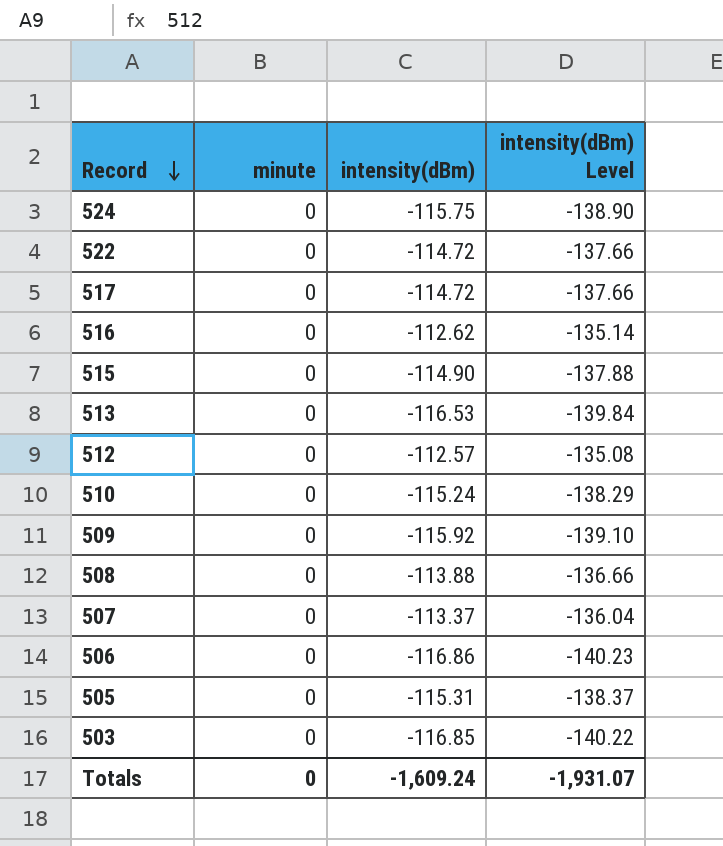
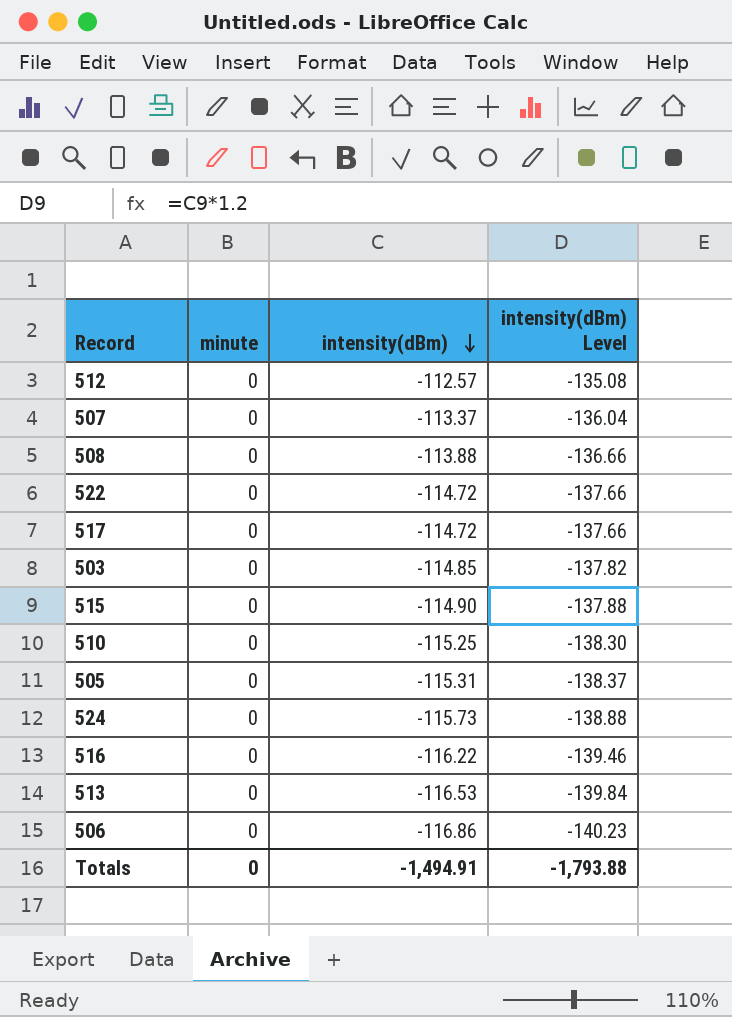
row order: Record descending -> intensity(dBm) descending
row 509: 0 | -115.92 | -139.10 -> none
503 | intensity(dBm): -116.85 -> -114.85
503 | intensity(dBm) Level: -140.22 -> -137.82
510 | intensity(dBm): -115.24 -> -115.25
510 | intensity(dBm) Level: -138.29 -> -138.30
524 | intensity(dBm): -115.75 -> -115.73
524 | intensity(dBm) Level: -138.90 -> -138.88
516 | intensity(dBm): -112.62 -> -116.22
516 | intensity(dBm) Level: -135.14 -> -139.46
Totals | intensity(dBm): -1,609.24 -> -1,494.91
Totals | intensity(dBm) Level: -1,931.07 -> -1,793.88

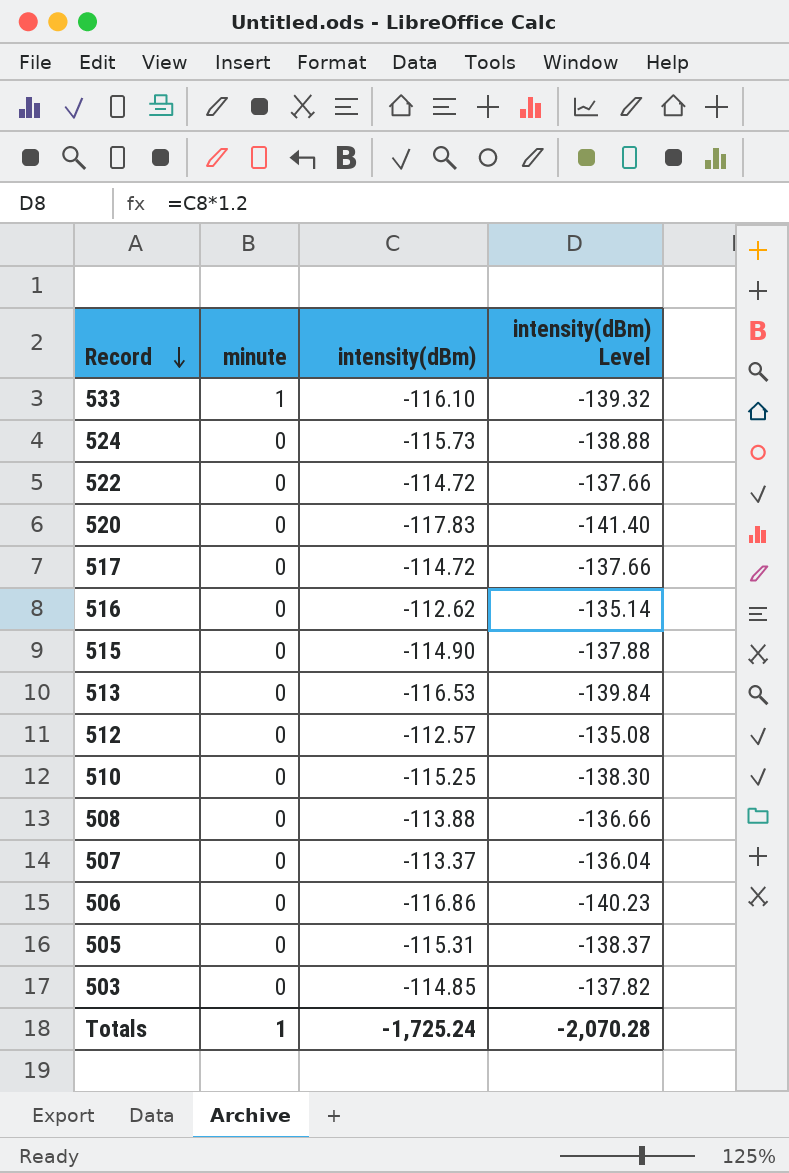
row order: intensity(dBm) descending -> Record descending
row 533: none -> 1 | -116.10 | -139.32
row 520: none -> 0 | -117.83 | -141.40
516 | intensity(dBm): -116.22 -> -112.62
516 | intensity(dBm) Level: -139.46 -> -135.14
Totals | minute: 0 -> 1
Totals | intensity(dBm): -1,494.91 -> -1,725.24
Totals | intensity(dBm) Level: -1,793.88 -> -2,070.28

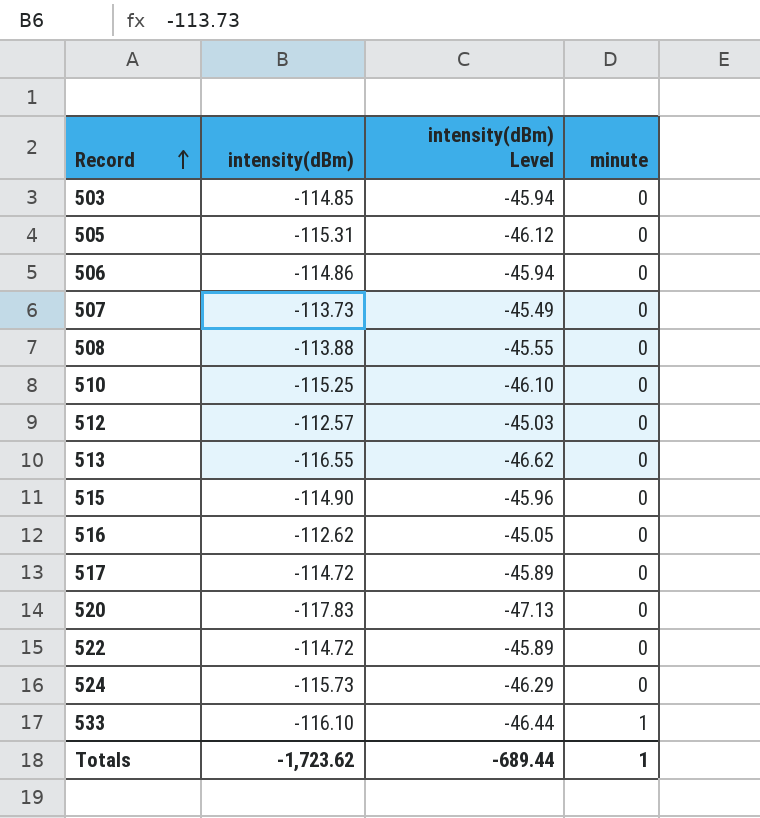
row order: Record descending -> Record ascending
column intensity(dBm) Level | formula: [intensity(dBm)] * 1.2 -> [intensity(dBm)] * 0.4
column minute | position: 2 -> 4
506 | intensity(dBm): -116.86 -> -114.86
507 | intensity(dBm): -113.37 -> -113.73
513 | intensity(dBm): -116.53 -> -116.55
Totals | intensity(dBm): -1,725.24 -> -1,723.62
Totals | intensity(dBm) Level: -2,070.28 -> -689.44

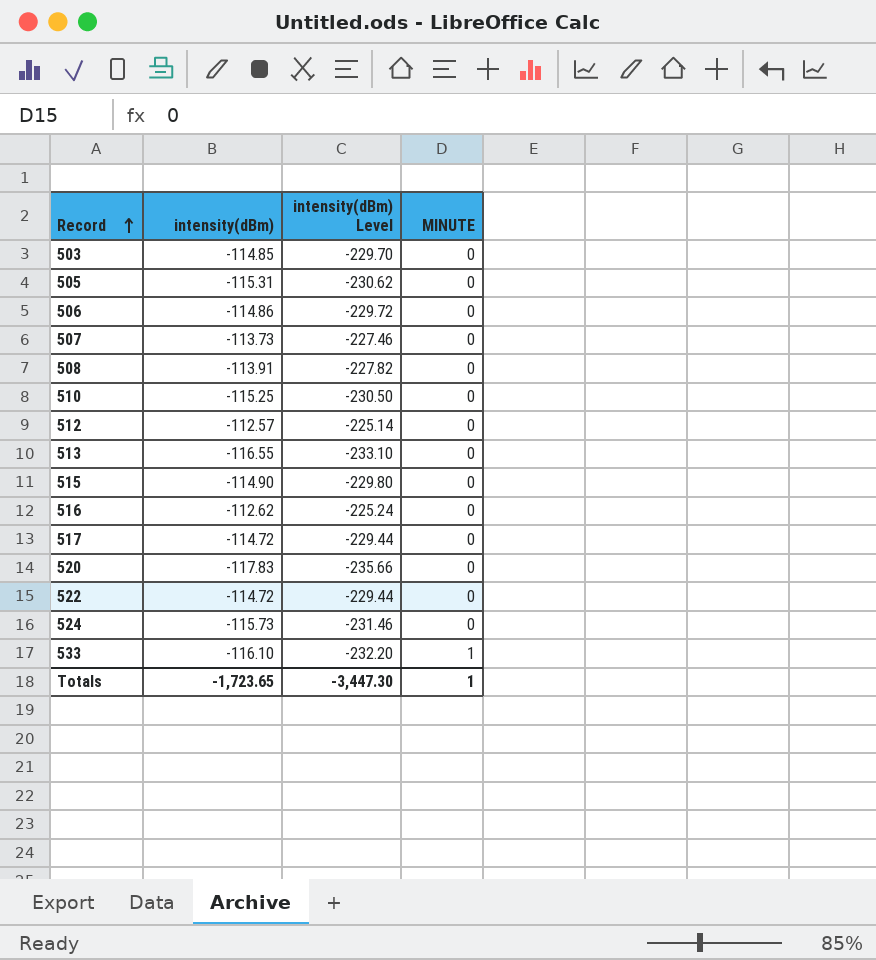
column intensity(dBm) Level | formula: [intensity(dBm)] * 0.4 -> [intensity(dBm)] * 2
column name: minute -> MINUTE
508 | intensity(dBm): -113.88 -> -113.91
Totals | intensity(dBm): -1,723.62 -> -1,723.65
Totals | intensity(dBm) Level: -689.44 -> -3,447.30

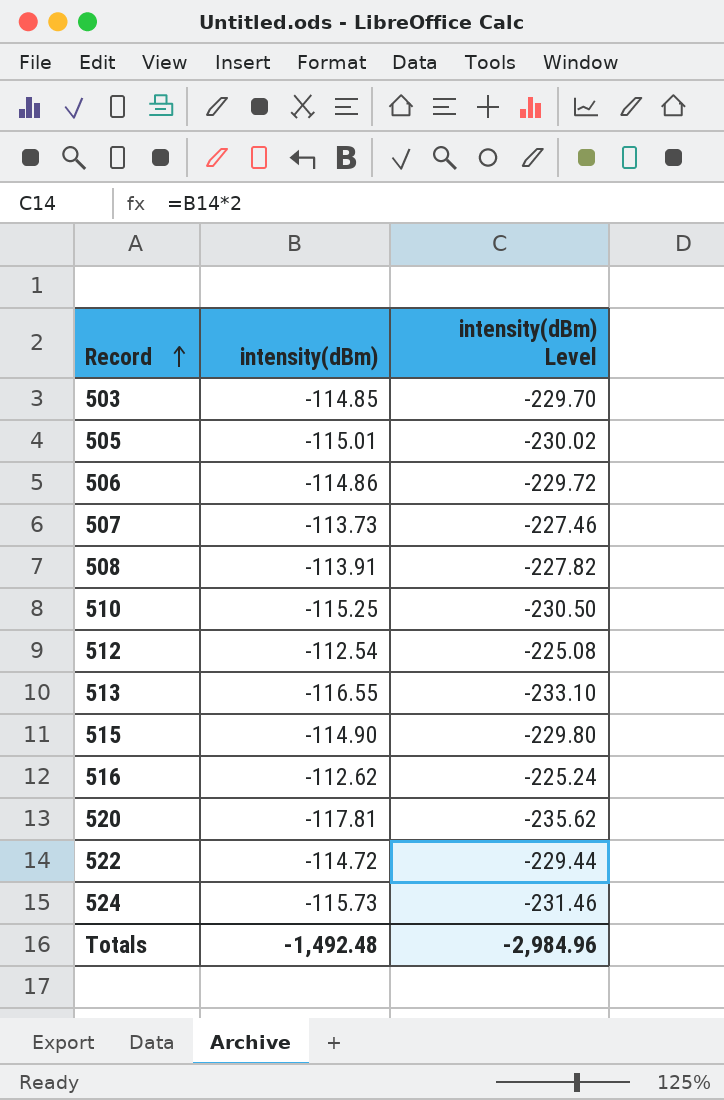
column MINUTE | position: 4 -> none
row 517: -114.72 | -229.44 | 0 -> none
row 533: -116.10 | -232.20 | 1 -> none
505 | intensity(dBm): -115.31 -> -115.01
505 | intensity(dBm) Level: -230.62 -> -230.02
512 | intensity(dBm): -112.57 -> -112.54
512 | intensity(dBm) Level: -225.14 -> -225.08
520 | intensity(dBm): -117.83 -> -117.81
520 | intensity(dBm) Level: -235.66 -> -235.62
Totals | intensity(dBm): -1,723.65 -> -1,492.48
Totals | intensity(dBm) Level: -3,447.30 -> -2,984.96

